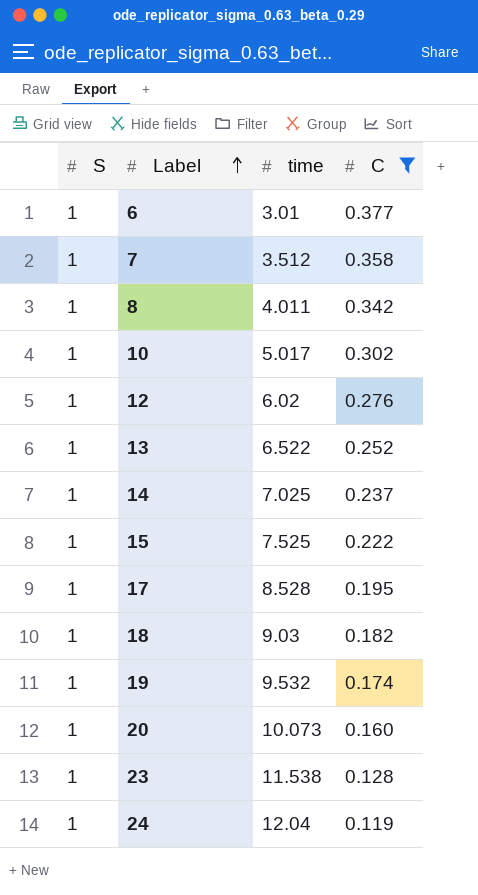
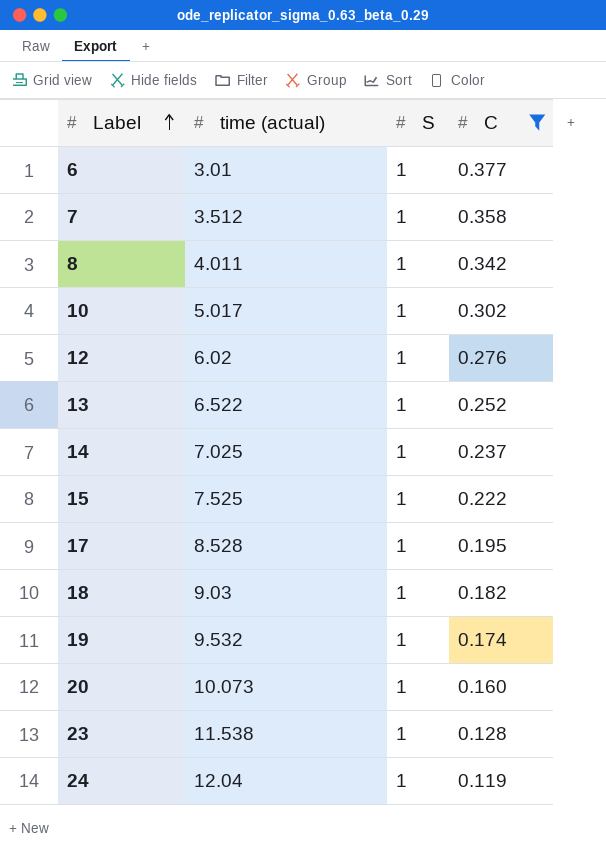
column name: time -> time (actual)
column S | position: 1 -> 3

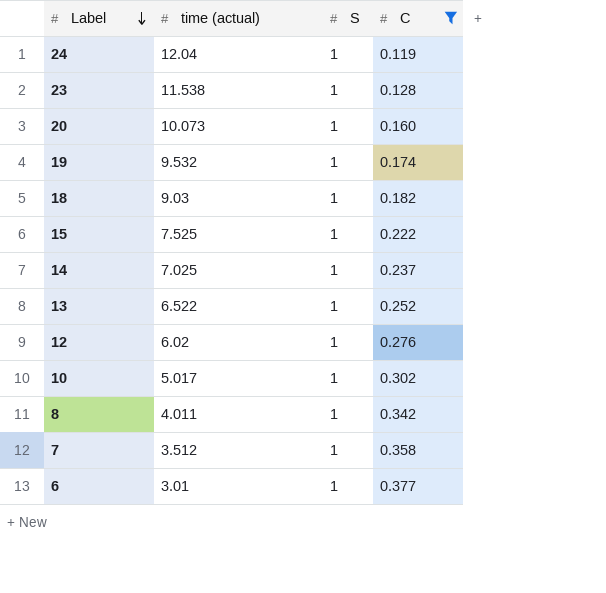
row order: Label ascending -> Label descending
row 17: 8.528 | 1 | 0.195 -> none

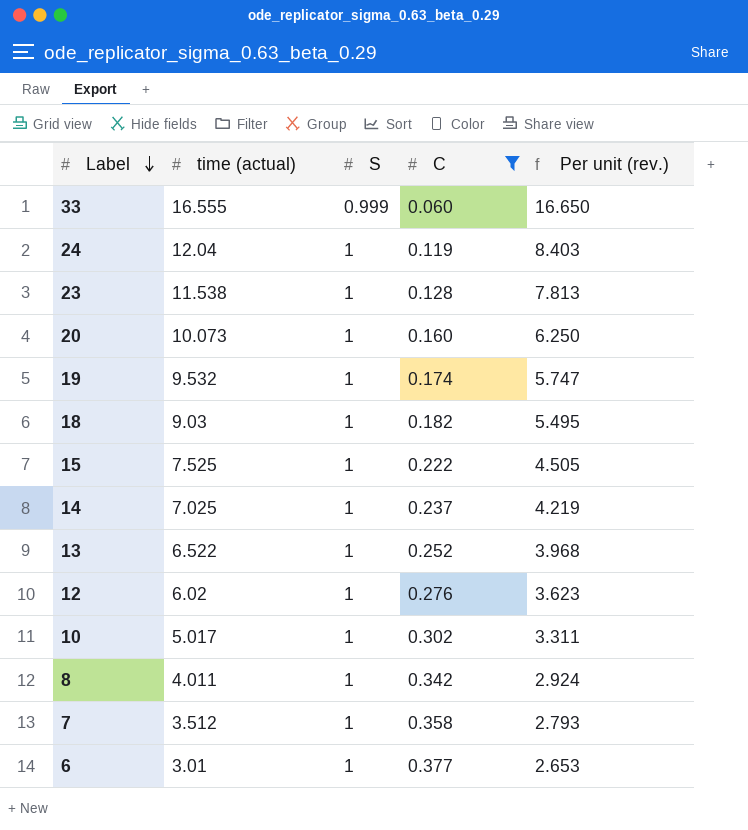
column Per unit (rev.) | formula: none -> [S] / [C]
row 33: none -> 16.555 | 0.999 | 0.060 | 16.650

